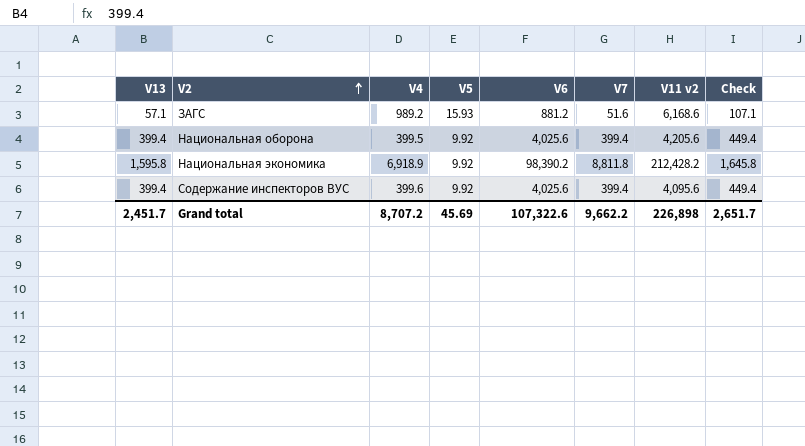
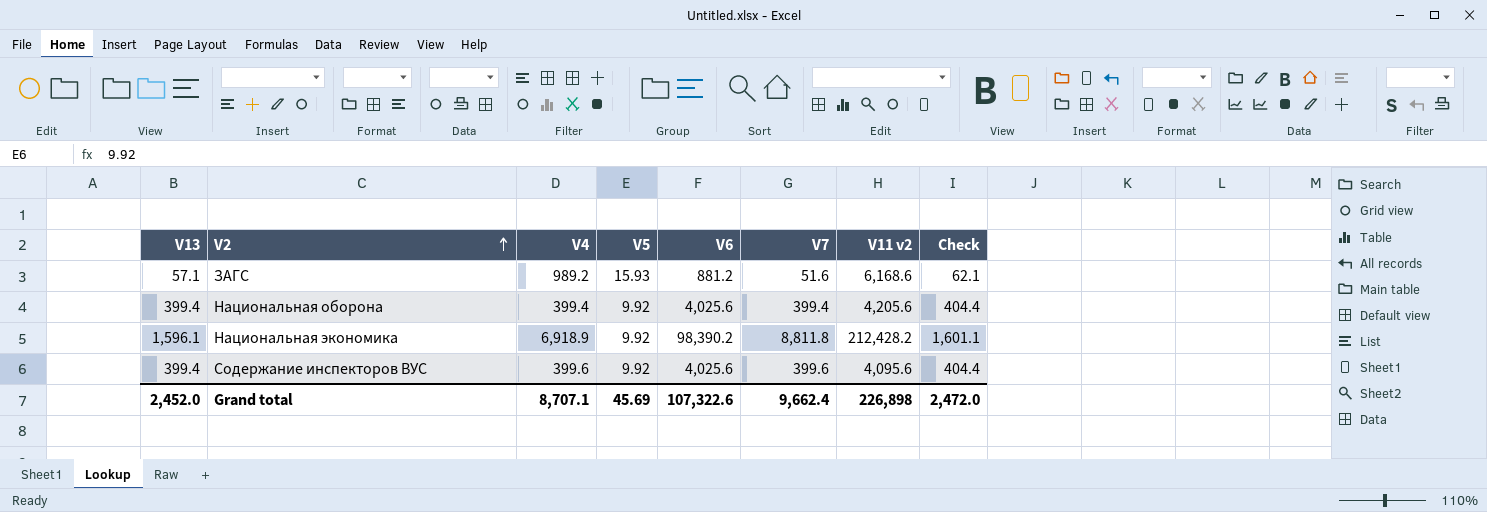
column Check | formula: [V13] + 50 -> [V13] + 5
Национальная оборона | V4: 399.5 -> 399.4
Национальная экономика | V13: 1,595.8 -> 1,596.1
Содержание инспекторов ВУС | V7: 399.4 -> 399.6
Grand total | V13: 2,451.7 -> 2,452.0
Grand total | V4: 8,707.2 -> 8,707.1
Grand total | V7: 9,662.2 -> 9,662.4
Grand total | Check: 2,651.7 -> 2,472.0

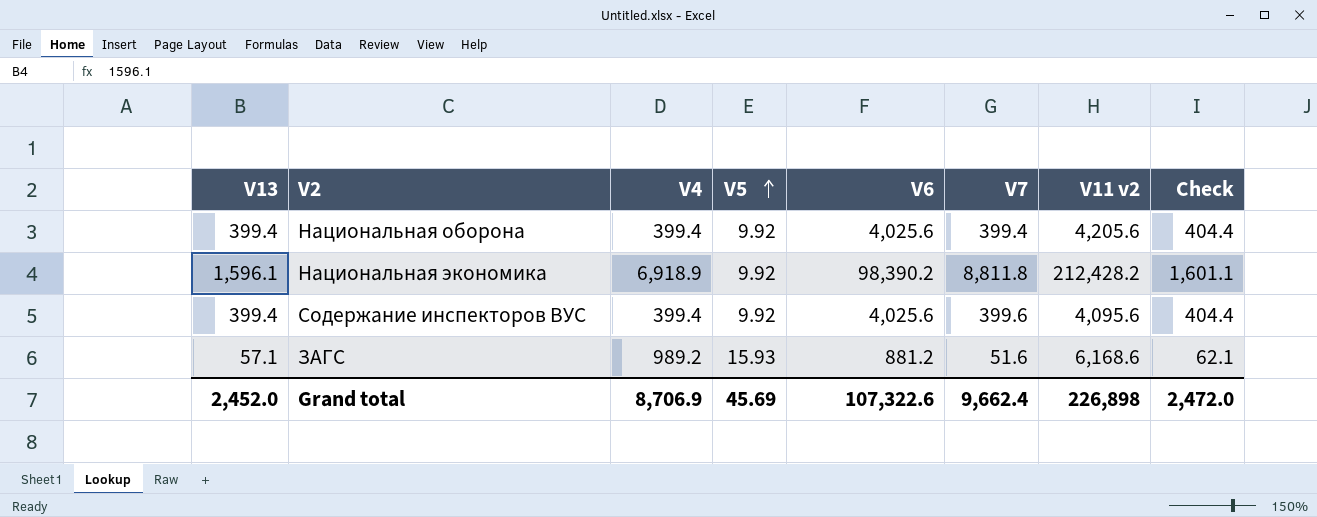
row order: V2 ascending -> V5 ascending
Содержание инспекторов ВУС | V4: 399.6 -> 399.4
Grand total | V4: 8,707.1 -> 8,706.9

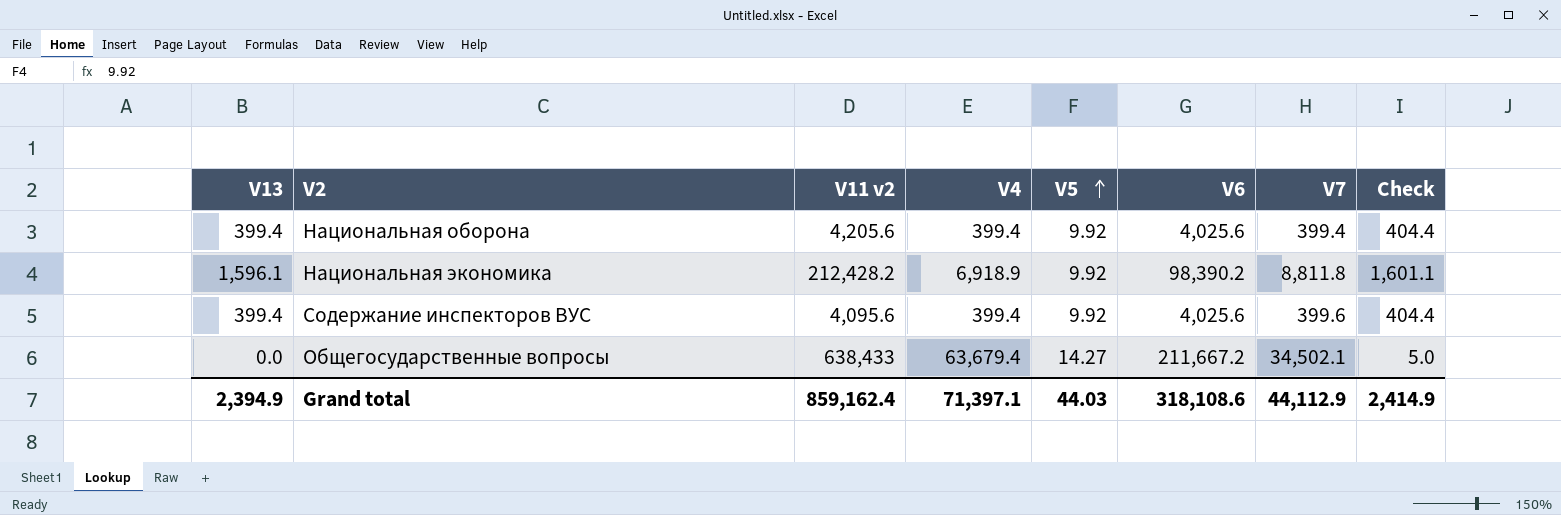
column V11 v2 | position: 7 -> 3
row ЗАГС: 57.1 | 989.2 | 15.93 | 881.2 | 51.6 | 6,168.6 | 62.1 -> none
row Общегосударственные вопросы: none -> 0.0 | 638,433 | 63,679.4 | 14.27 | 211,667.2 | 34,502.1 | 5.0
Grand total | V13: 2,452.0 -> 2,394.9
Grand total | V11 v2: 226,898 -> 859,162.4
Grand total | V4: 8,706.9 -> 71,397.1
Grand total | V5: 45.69 -> 44.03
Grand total | V6: 107,322.6 -> 318,108.6
Grand total | V7: 9,662.4 -> 44,112.9
Grand total | Check: 2,472.0 -> 2,414.9

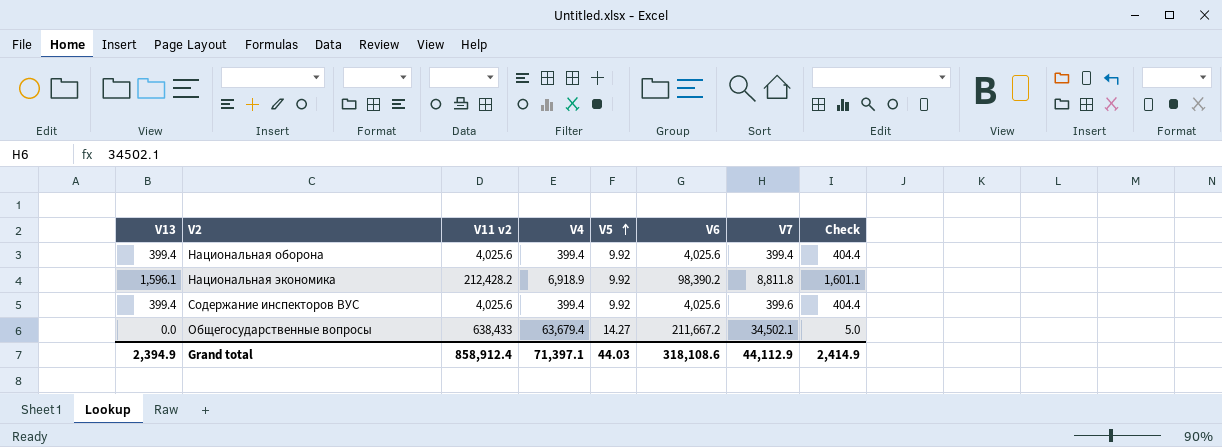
Национальная оборона | V11 v2: 4,205.6 -> 4,025.6
Содержание инспекторов ВУС | V11 v2: 4,095.6 -> 4,025.6
Grand total | V11 v2: 859,162.4 -> 858,912.4

